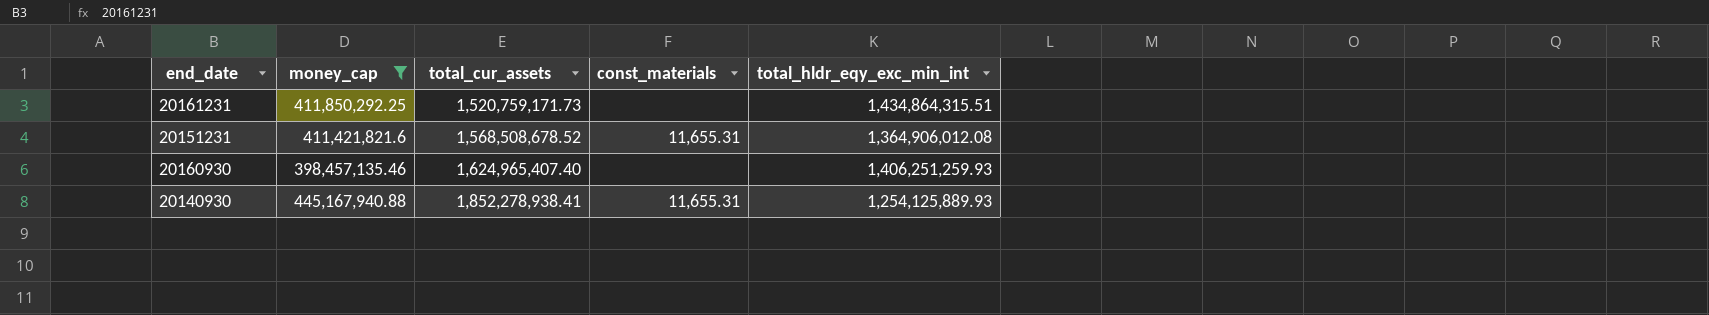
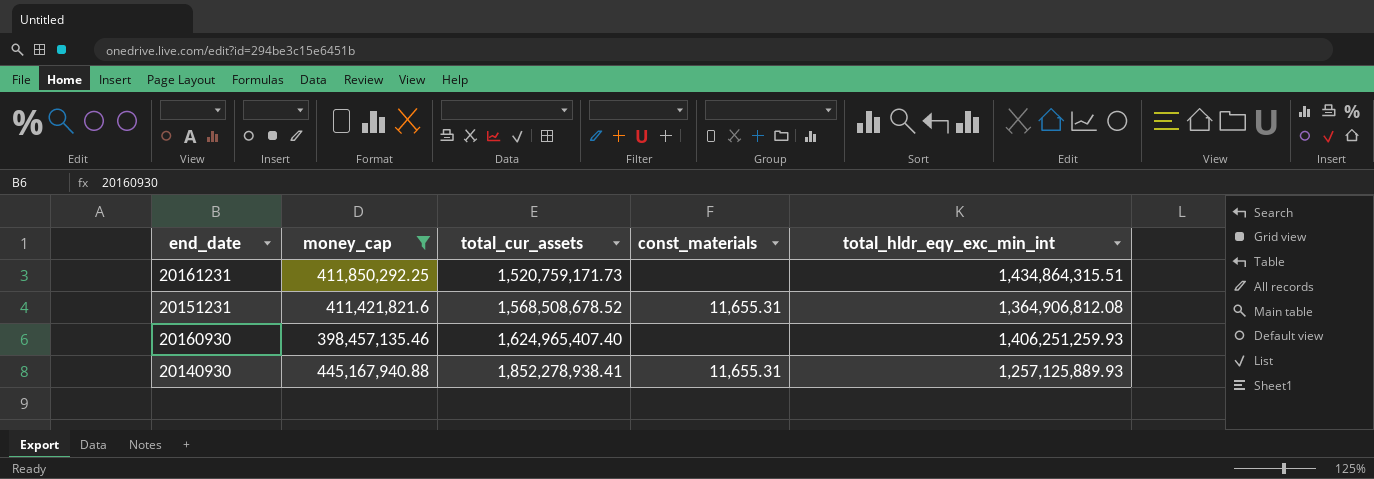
20151231 | total_hldr_eqy_exc_min_int: 1,364,906,012.08 -> 1,364,906,812.08
20140930 | total_hldr_eqy_exc_min_int: 1,254,125,889.93 -> 1,257,125,889.93

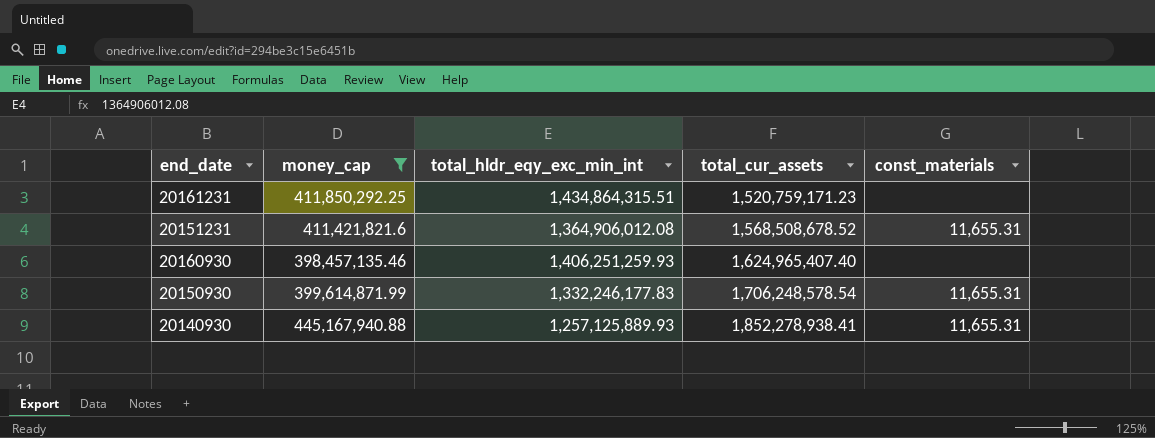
column total_hldr_eqy_exc_min_int | position: 5 -> 3
20161231 | total_cur_assets: 1,520,759,171.73 -> 1,520,759,171.23
20151231 | total_hldr_eqy_exc_min_int: 1,364,906,812.08 -> 1,364,906,012.08
row 20150930: none -> 399,614,871.99 | 1,332,246,177.83 | 1,706,248,578.54 | 11,655.31

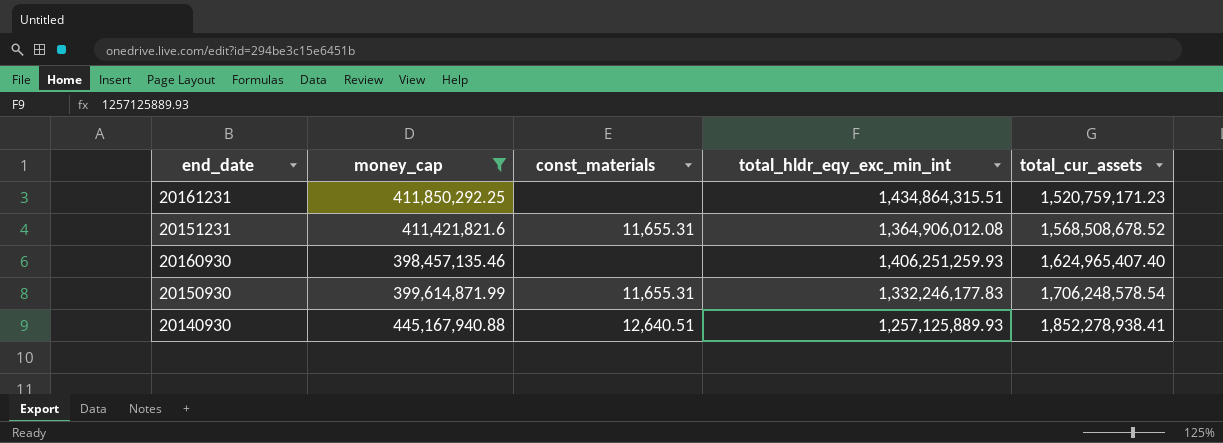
column const_materials | position: 5 -> 3
20140930 | const_materials: 11,655.31 -> 12,640.51

